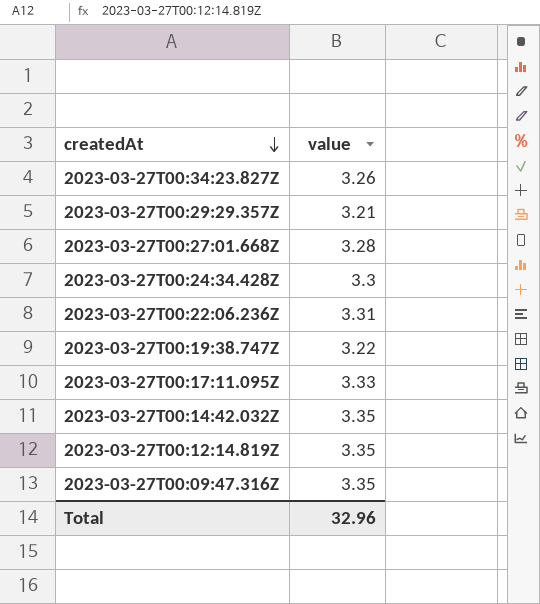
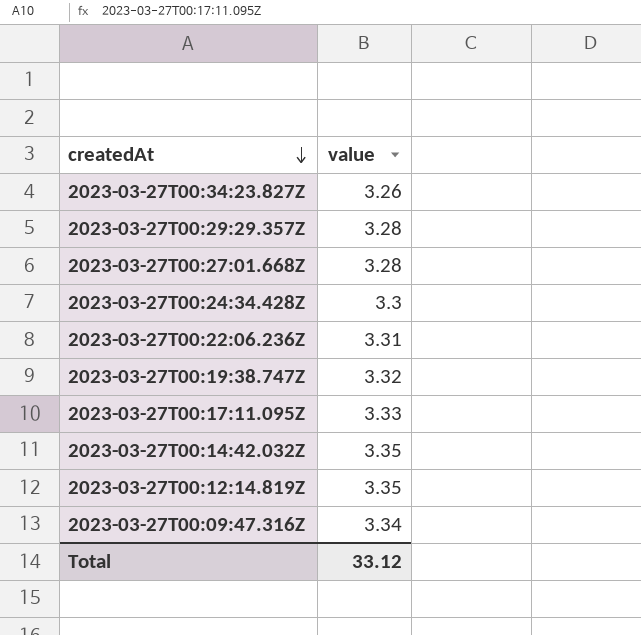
2023-03-27T00:29:29.357Z | value: 3.21 -> 3.28
2023-03-27T00:19:38.747Z | value: 3.22 -> 3.32
2023-03-27T00:09:47.316Z | value: 3.35 -> 3.34
Total | value: 32.96 -> 33.12

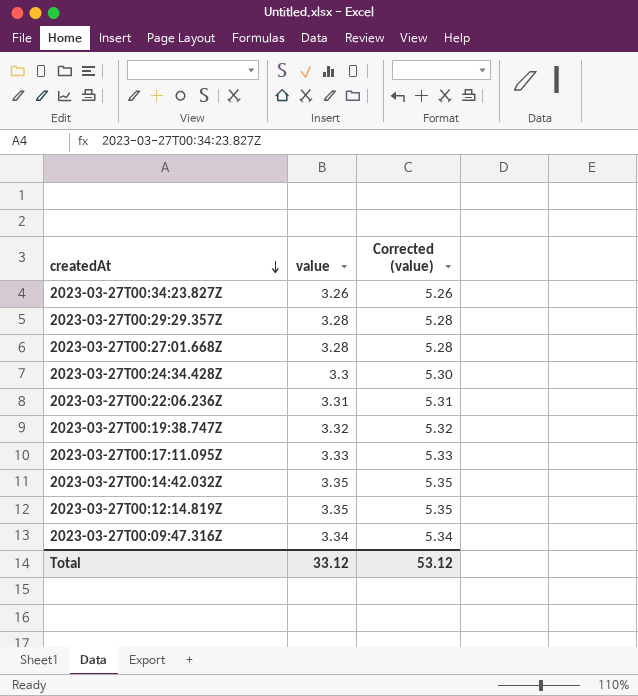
column Corrected (value) | formula: none -> [value] + 2

